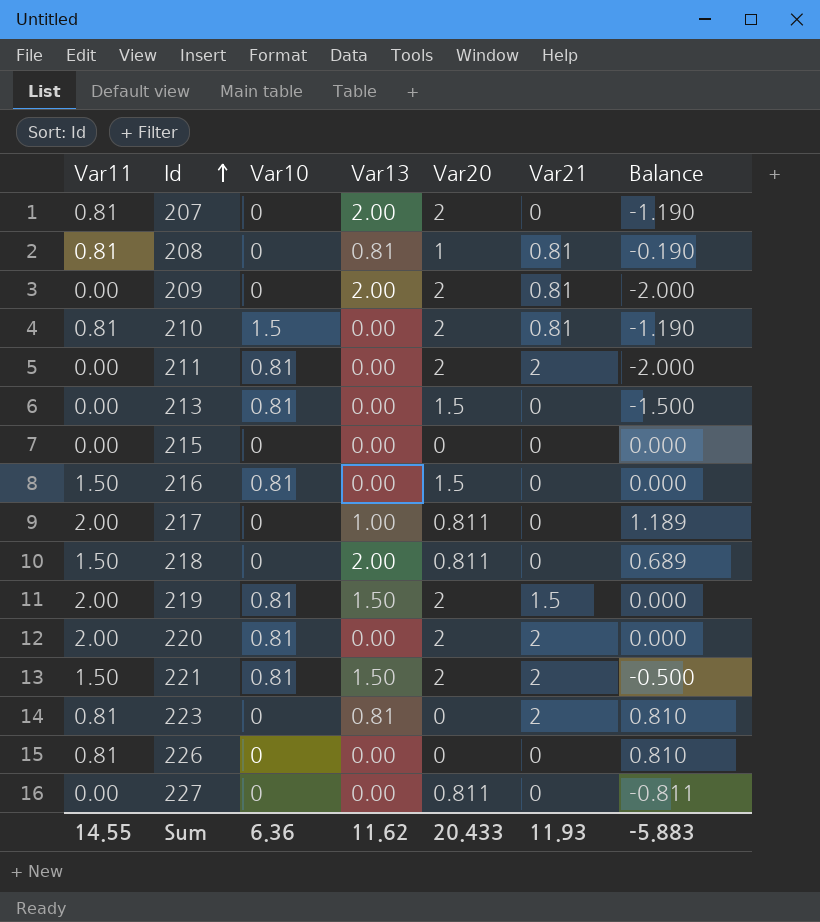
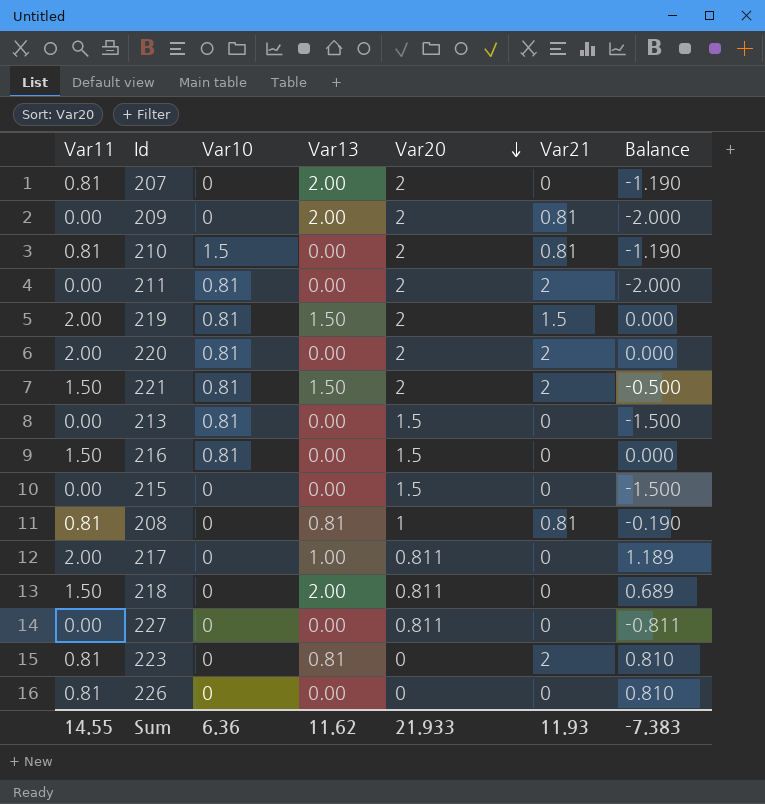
row order: Id ascending -> Var20 descending
215 | Var20: 0 -> 1.5
215 | Balance: 0.000 -> -1.500
Sum | Var20: 20.433 -> 21.933
Sum | Balance: -5.883 -> -7.383

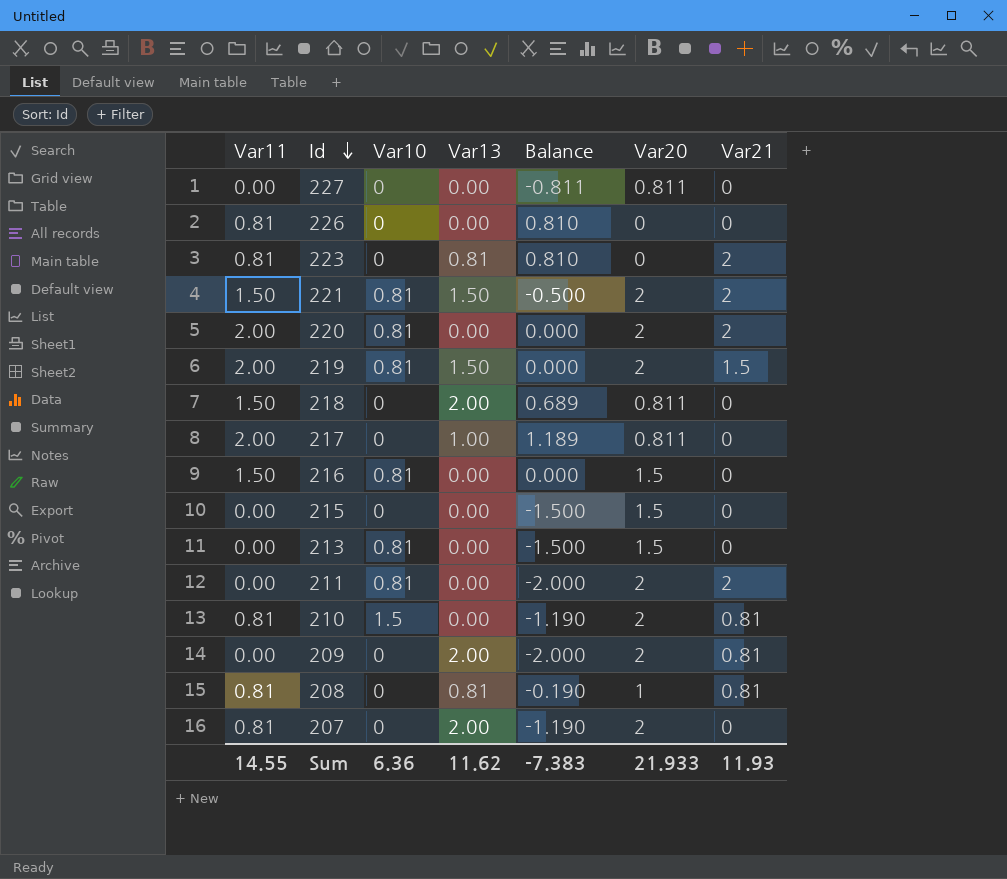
row order: Var20 descending -> Id descending
column Balance | position: 7 -> 5

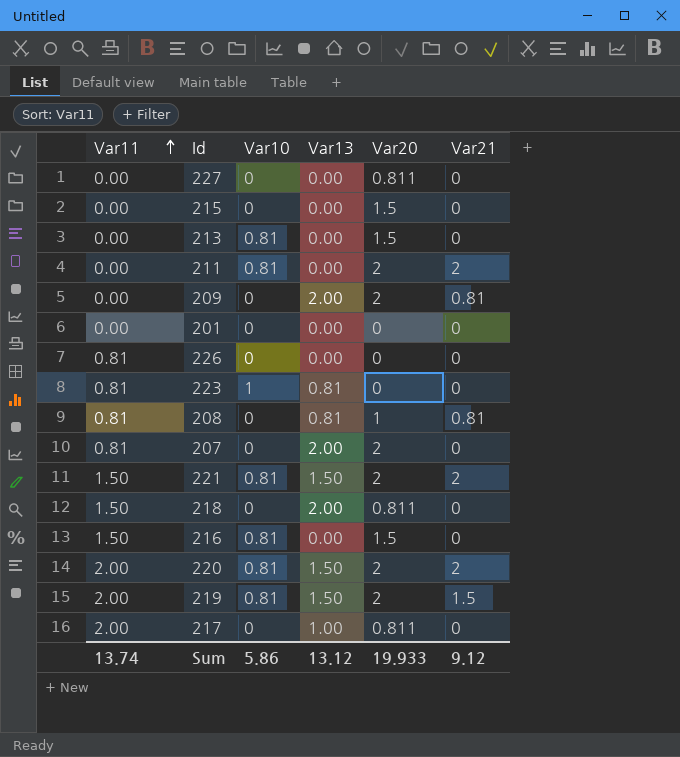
row order: Id descending -> Var11 ascending
column Balance | formula: [Var11] - [Var20] -> none
row 210: 0.81 | 1.5 | 0.00 | -1.190 | 2 | 0.81 -> none
row 201: none -> 0.00 | 0 | 0.00 | 0 | 0
223 | Var10: 0 -> 1
223 | Var21: 2 -> 0
220 | Var13: 0.00 -> 1.50
Sum | Var11: 14.55 -> 13.74
Sum | Var10: 6.36 -> 5.86
Sum | Var13: 11.62 -> 13.12
Sum | Var20: 21.933 -> 19.933
Sum | Var21: 11.93 -> 9.12

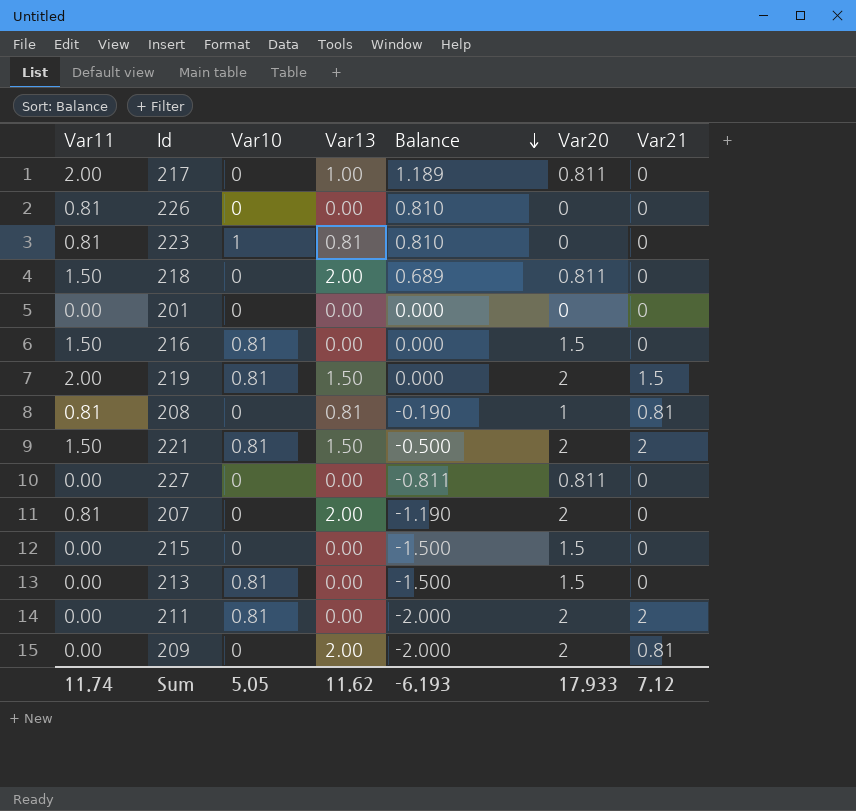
row order: Var11 ascending -> Balance descending
column Balance | formula: none -> [Var11] - [Var20]
row 220: 2.00 | 0.81 | 1.50 | 2 | 2 -> none
Sum | Var11: 13.74 -> 11.74
Sum | Var10: 5.86 -> 5.05
Sum | Var13: 13.12 -> 11.62
Sum | Var20: 19.933 -> 17.933
Sum | Var21: 9.12 -> 7.12

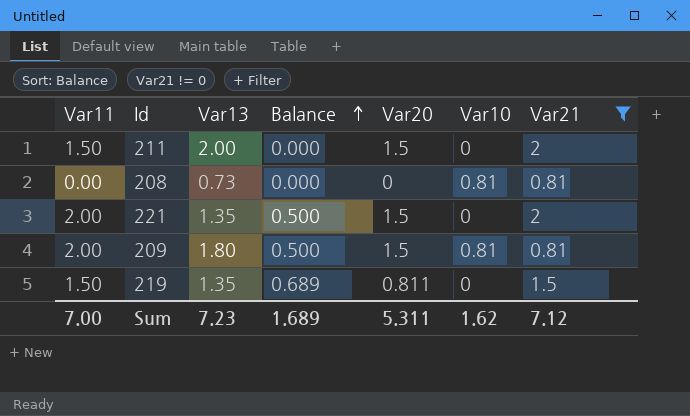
filter: none -> Var21 != 0
row order: Balance descending -> Balance ascending
column Var10 | position: 3 -> 6
211 | Var11: 0.00 -> 1.50
211 | Var13: 0.00 -> 2.00
211 | Balance: -2.000 -> 0.000
211 | Var20: 2 -> 1.5
211 | Var10: 0.81 -> 0
208 | Var11: 0.81 -> 0.00
208 | Var13: 0.81 -> 0.73
208 | Balance: -0.190 -> 0.000
208 | Var20: 1 -> 0
208 | Var10: 0 -> 0.81
221 | Var11: 1.50 -> 2.00
221 | Var13: 1.50 -> 1.35
221 | Balance: -0.500 -> 0.500
221 | Var20: 2 -> 1.5
221 | Var10: 0.81 -> 0
209 | Var11: 0.00 -> 2.00
209 | Var13: 2.00 -> 1.80
209 | Balance: -2.000 -> 0.500
209 | Var20: 2 -> 1.5
209 | Var10: 0 -> 0.81
219 | Var11: 2.00 -> 1.50
219 | Var13: 1.50 -> 1.35
219 | Balance: 0.000 -> 0.689
219 | Var20: 2 -> 0.811
219 | Var10: 0.81 -> 0
Sum | Var11: 11.74 -> 7.00
Sum | Var13: 11.62 -> 7.23
Sum | Balance: -6.193 -> 1.689
Sum | Var20: 17.933 -> 5.311
Sum | Var10: 5.05 -> 1.62

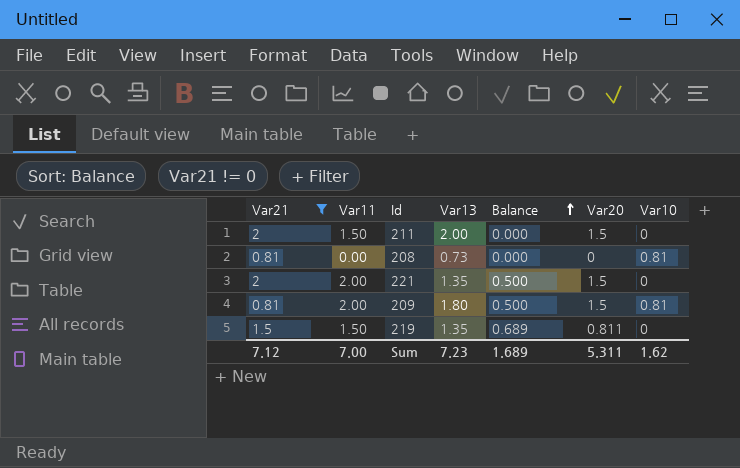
column Var21 | position: 7 -> 1

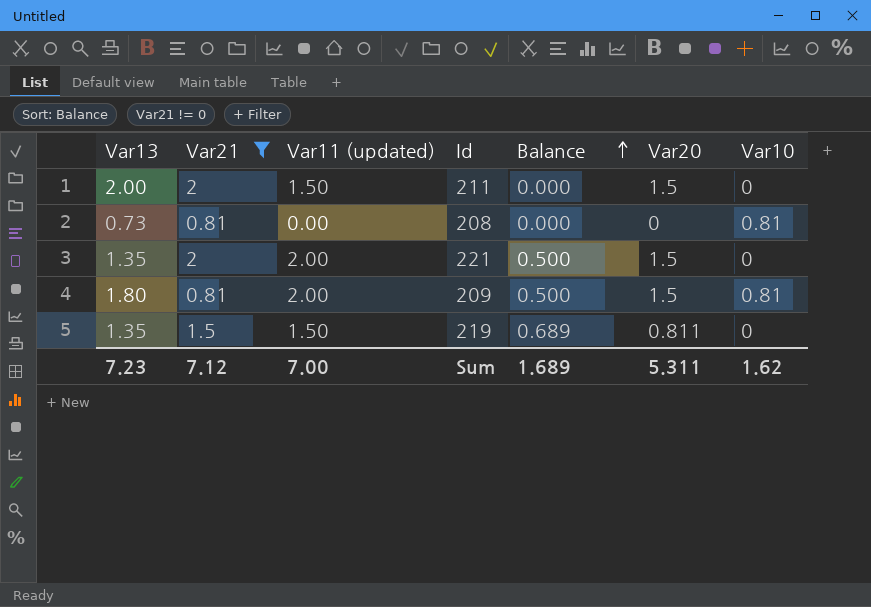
column Var13 | position: 4 -> 1
column name: Var11 -> Var11 (updated)

